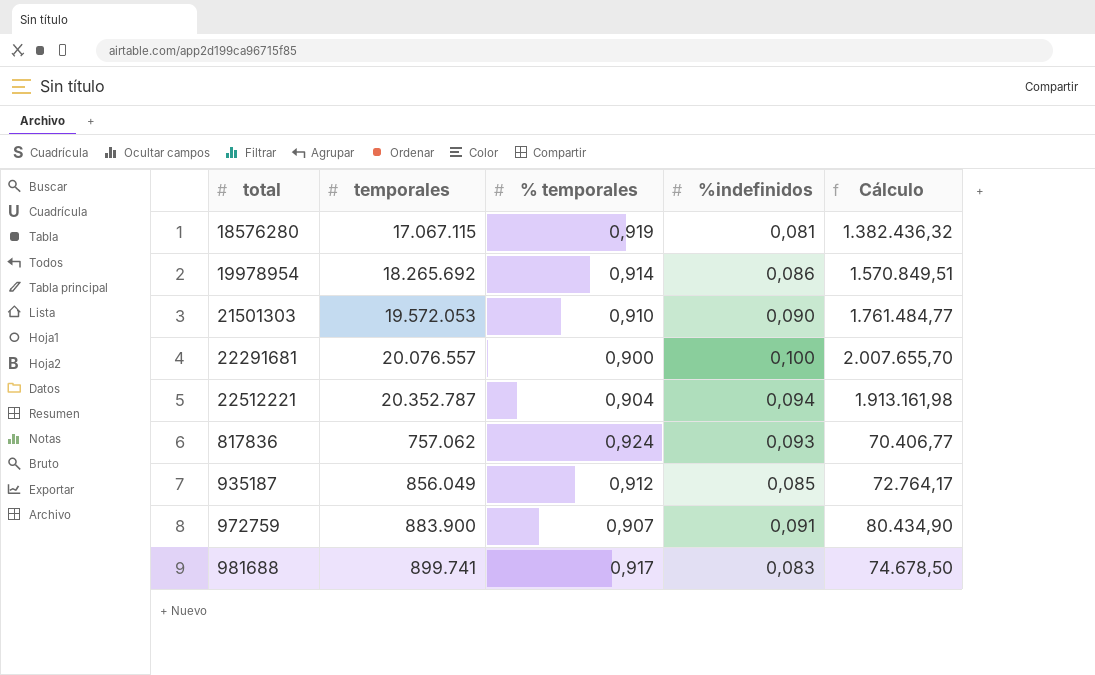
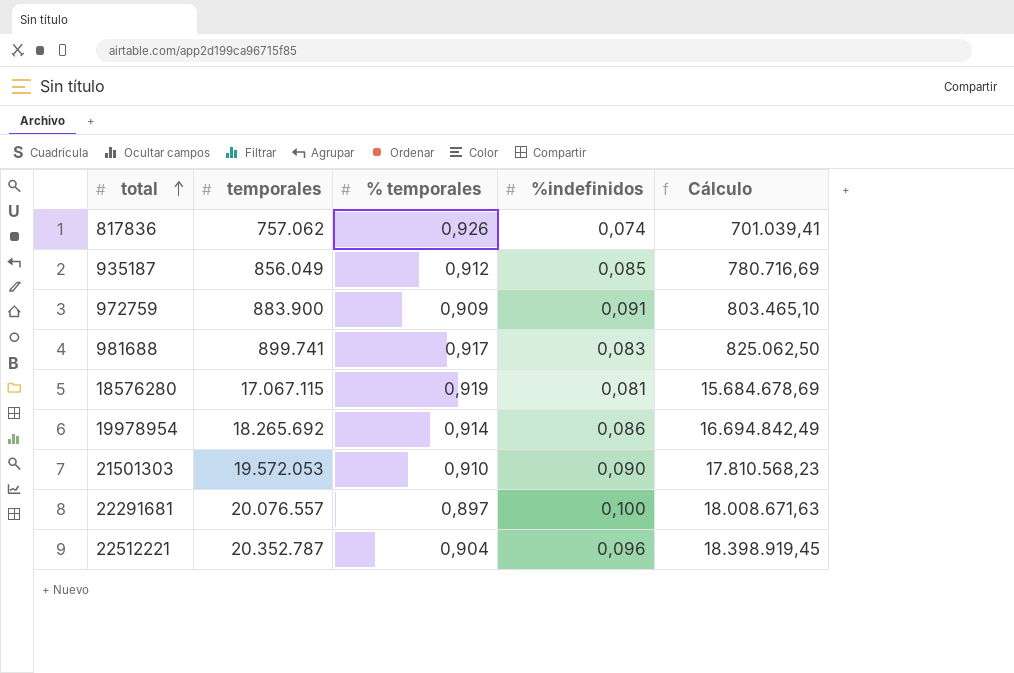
row order: none -> total ascending
column Cálculo | formula: [temporales] * [%indefinidos] -> [temporales] * [% temporales]
817836 | % temporales: 0,924 -> 0,926
817836 | %indefinidos: 0,093 -> 0,074
972759 | % temporales: 0,907 -> 0,909
22291681 | % temporales: 0,900 -> 0,897
22512221 | %indefinidos: 0,094 -> 0,096

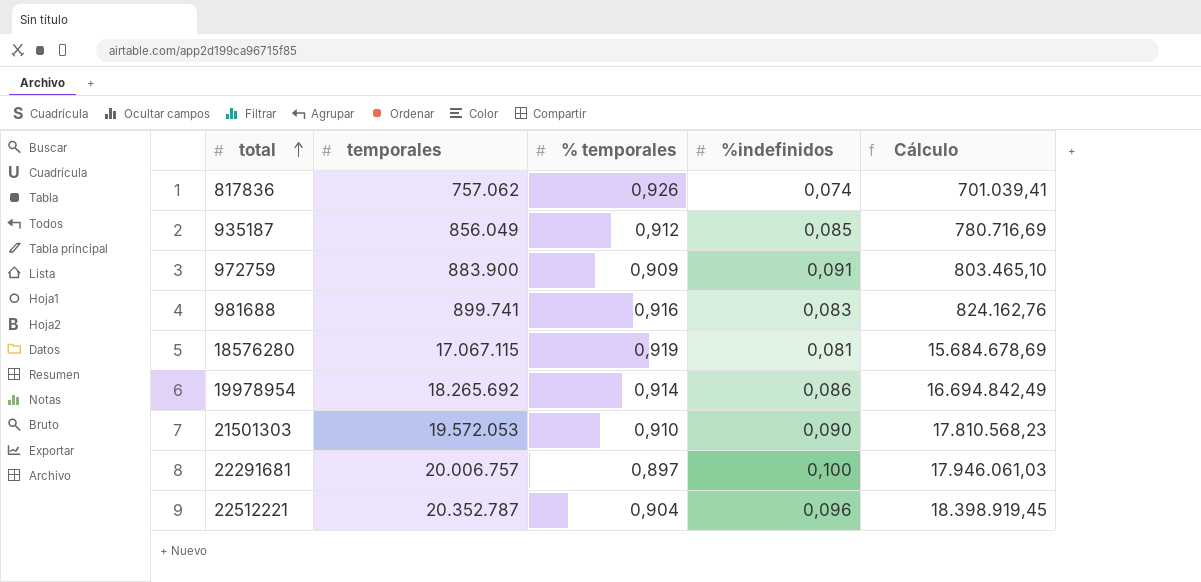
981688 | % temporales: 0,917 -> 0,916
981688 | Cálculo: 825.062,50 -> 824.162,76
22291681 | temporales: 20.076.557 -> 20.006.757
22291681 | Cálculo: 18.008.671,63 -> 17.946.061,03

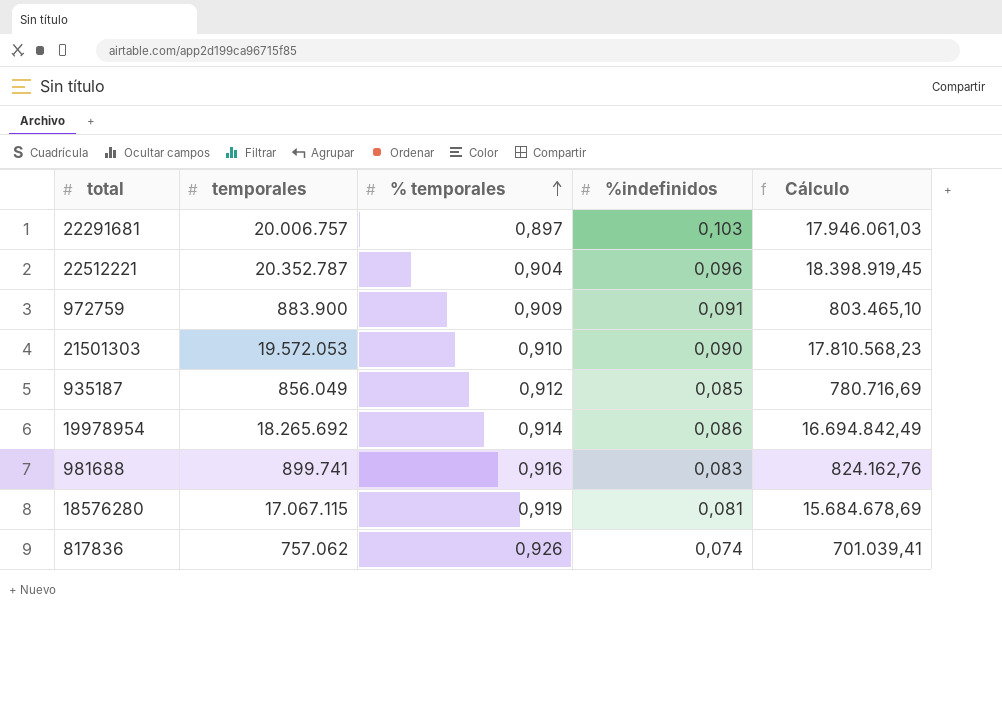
row order: total ascending -> % temporales ascending
22291681 | %indefinidos: 0,100 -> 0,103

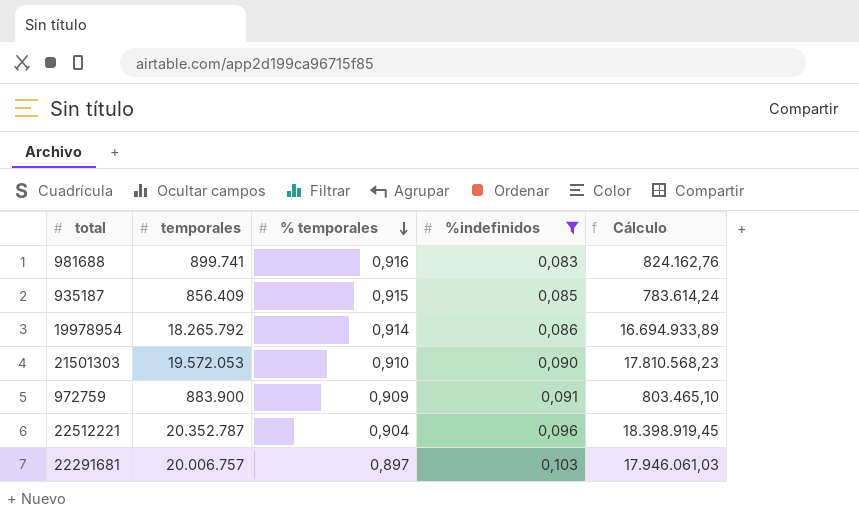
filter: none -> %indefinidos >= 0,083
row order: % temporales ascending -> % temporales descending
935187 | temporales: 856.049 -> 856.409
935187 | % temporales: 0,912 -> 0,915
935187 | Cálculo: 780.716,69 -> 783.614,24
19978954 | temporales: 18.265.692 -> 18.265.792
19978954 | Cálculo: 16.694.842,49 -> 16.694.933,89

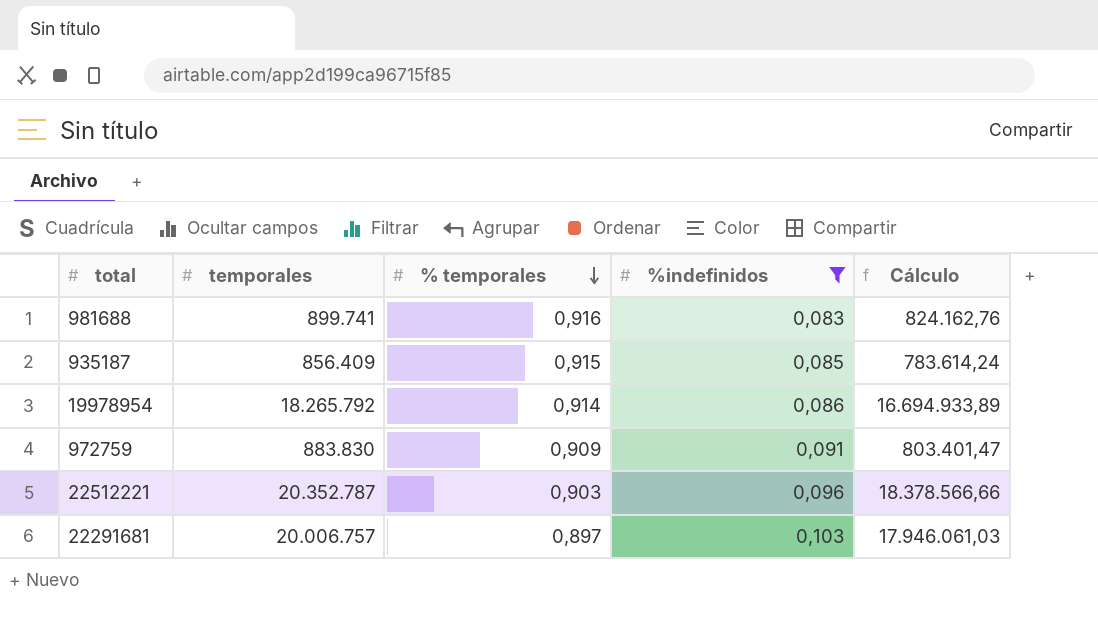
row 21501303: 19.572.053 | 0,910 | 0,090 | 17.810.568,23 -> none
972759 | temporales: 883.900 -> 883.830
972759 | Cálculo: 803.465,10 -> 803.401,47
22512221 | % temporales: 0,904 -> 0,903
22512221 | Cálculo: 18.398.919,45 -> 18.378.566,66

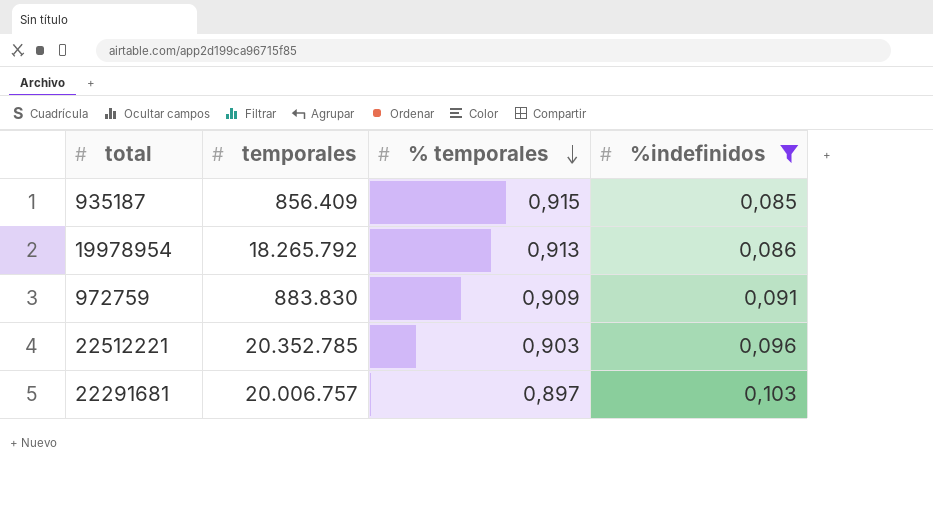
column Cálculo | formula: [temporales] * [% temporales] -> none
row 981688: 899.741 | 0,916 | 0,083 | 824.162,76 -> none
19978954 | % temporales: 0,914 -> 0,913
22512221 | temporales: 20.352.787 -> 20.352.785

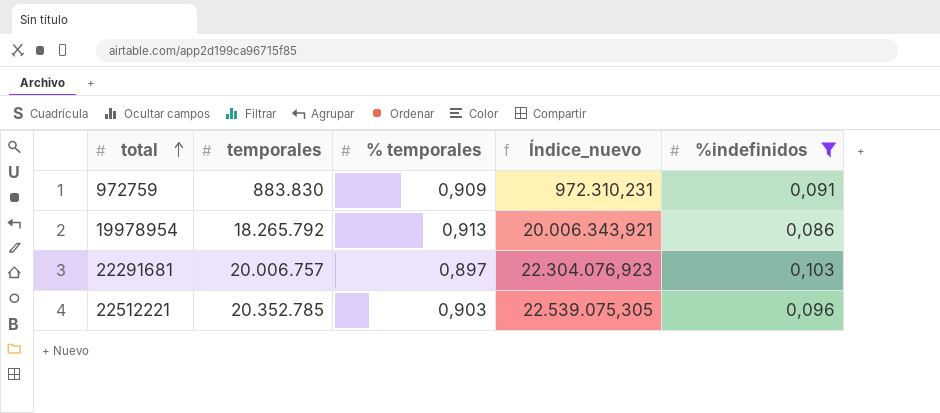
row order: % temporales descending -> total ascending
column Índice_nuevo | formula: none -> [temporales] / [% temporales]
row 935187: 856.409 | 0,915 | 0,085 -> none

